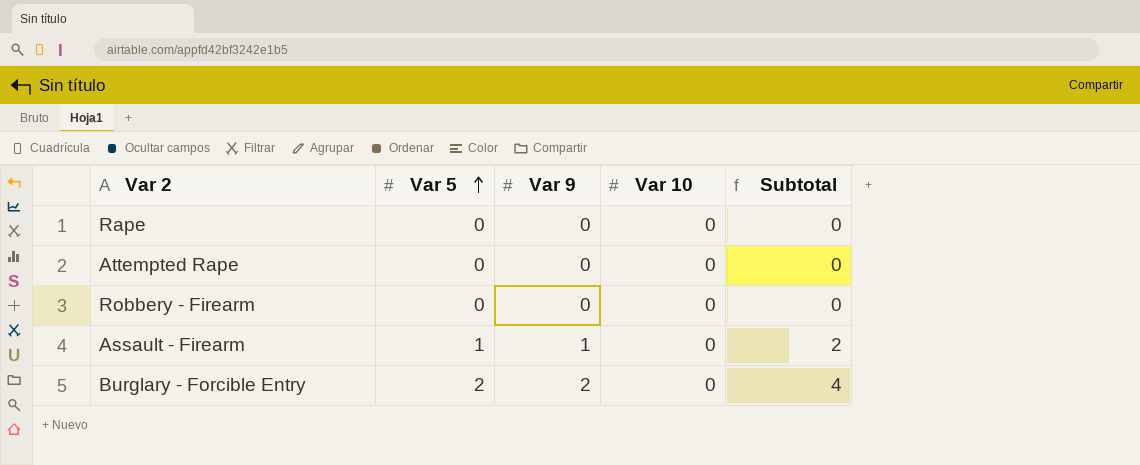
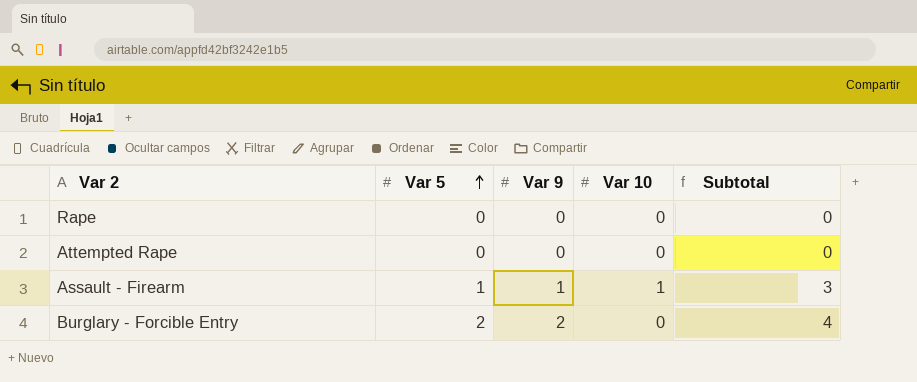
row Robbery - Firearm: 0 | 0 | 0 | 0 -> none
Assault - Firearm | Var 10: 0 -> 1
Assault - Firearm | Subtotal: 2 -> 3

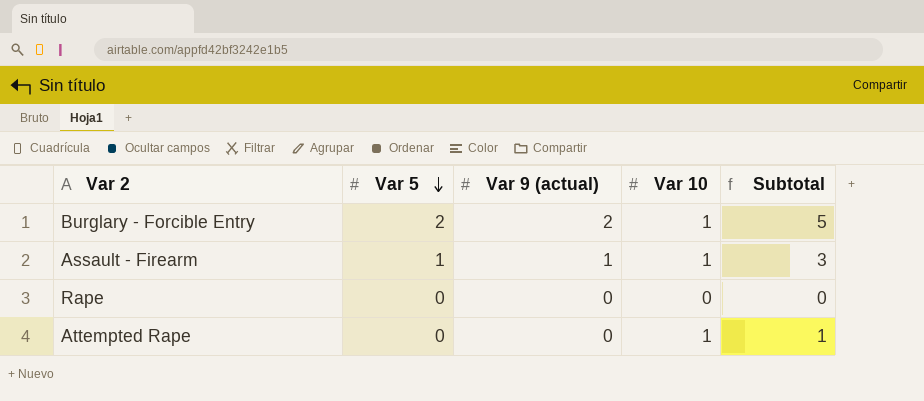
row order: Var 5 ascending -> Var 5 descending
column name: Var 9 -> Var 9 (actual)
Burglary - Forcible Entry | Var 10: 0 -> 1
Burglary - Forcible Entry | Subtotal: 4 -> 5
Attempted Rape | Var 10: 0 -> 1
Attempted Rape | Subtotal: 0 -> 1

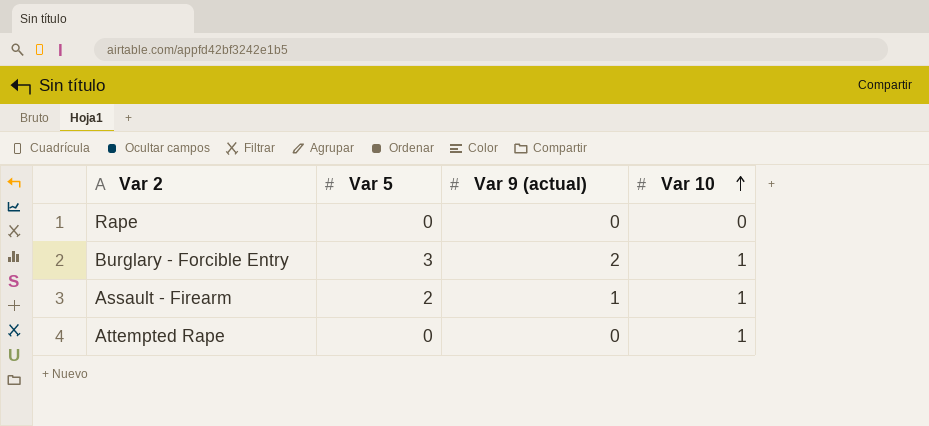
row order: Var 5 descending -> Var 10 ascending
column Subtotal | formula: [Var 5] + [Var 9 (actual)] + [Var 10] -> none
Burglary - Forcible Entry | Var 5: 2 -> 3
Assault - Firearm | Var 5: 1 -> 2

